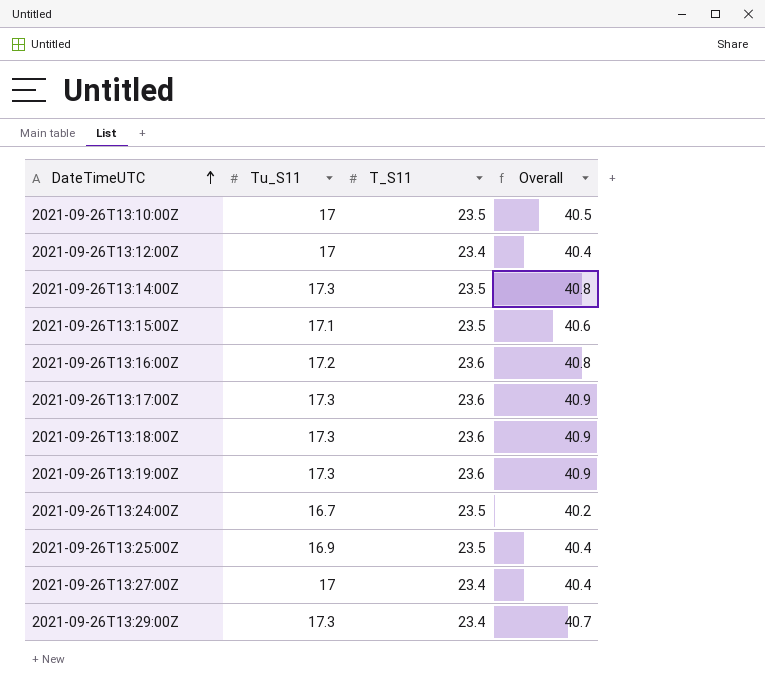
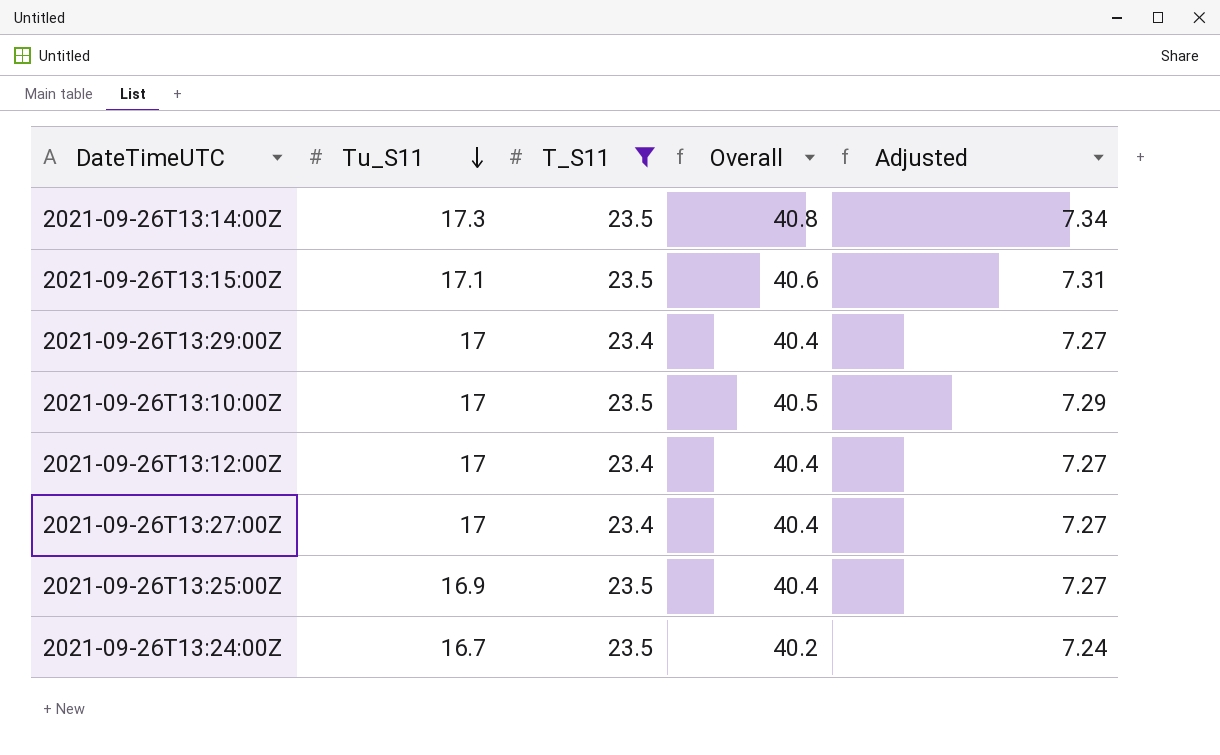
filter: none -> T_S11 != 23.6
row order: DateTimeUTC ascending -> Tu_S11 descending
column Adjusted | formula: none -> [Overall] * 0.18
2021-09-26T13:29:00Z | Tu_S11: 17.3 -> 17
2021-09-26T13:29:00Z | Overall: 40.7 -> 40.4

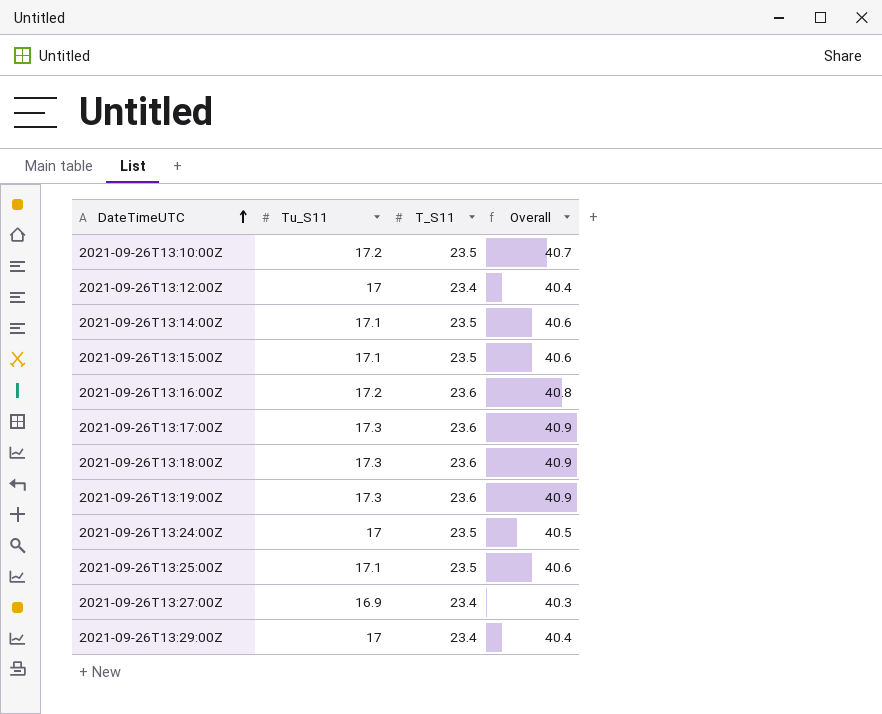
filter: T_S11 != 23.6 -> none
row order: Tu_S11 descending -> DateTimeUTC ascending
column Adjusted | formula: [Overall] * 0.18 -> none
2021-09-26T13:10:00Z | Tu_S11: 17 -> 17.2
2021-09-26T13:10:00Z | Overall: 40.5 -> 40.7
2021-09-26T13:14:00Z | Tu_S11: 17.3 -> 17.1
2021-09-26T13:14:00Z | Overall: 40.8 -> 40.6
2021-09-26T13:24:00Z | Tu_S11: 16.7 -> 17
2021-09-26T13:24:00Z | Overall: 40.2 -> 40.5
2021-09-26T13:25:00Z | Tu_S11: 16.9 -> 17.1
2021-09-26T13:25:00Z | Overall: 40.4 -> 40.6
2021-09-26T13:27:00Z | Tu_S11: 17 -> 16.9
2021-09-26T13:27:00Z | Overall: 40.4 -> 40.3

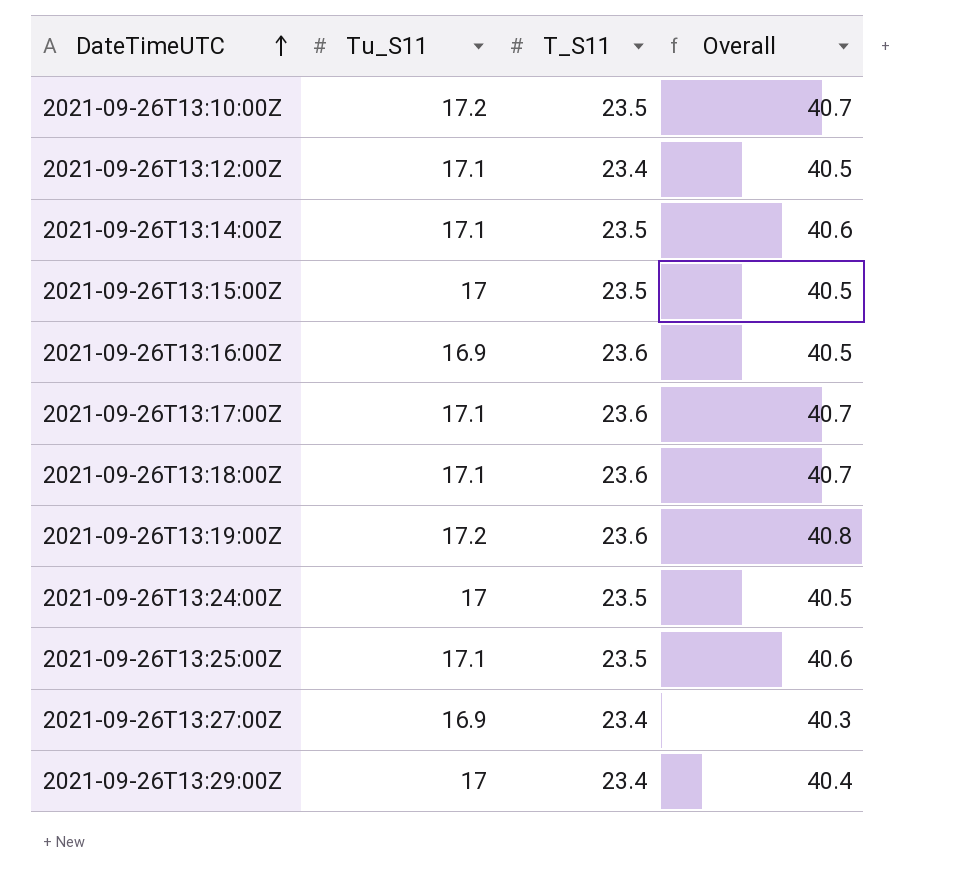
2021-09-26T13:12:00Z | Tu_S11: 17 -> 17.1
2021-09-26T13:12:00Z | Overall: 40.4 -> 40.5
2021-09-26T13:15:00Z | Tu_S11: 17.1 -> 17
2021-09-26T13:15:00Z | Overall: 40.6 -> 40.5
2021-09-26T13:16:00Z | Tu_S11: 17.2 -> 16.9
2021-09-26T13:16:00Z | Overall: 40.8 -> 40.5
2021-09-26T13:17:00Z | Tu_S11: 17.3 -> 17.1
2021-09-26T13:17:00Z | Overall: 40.9 -> 40.7
2021-09-26T13:18:00Z | Tu_S11: 17.3 -> 17.1
2021-09-26T13:18:00Z | Overall: 40.9 -> 40.7
2021-09-26T13:19:00Z | Tu_S11: 17.3 -> 17.2
2021-09-26T13:19:00Z | Overall: 40.9 -> 40.8

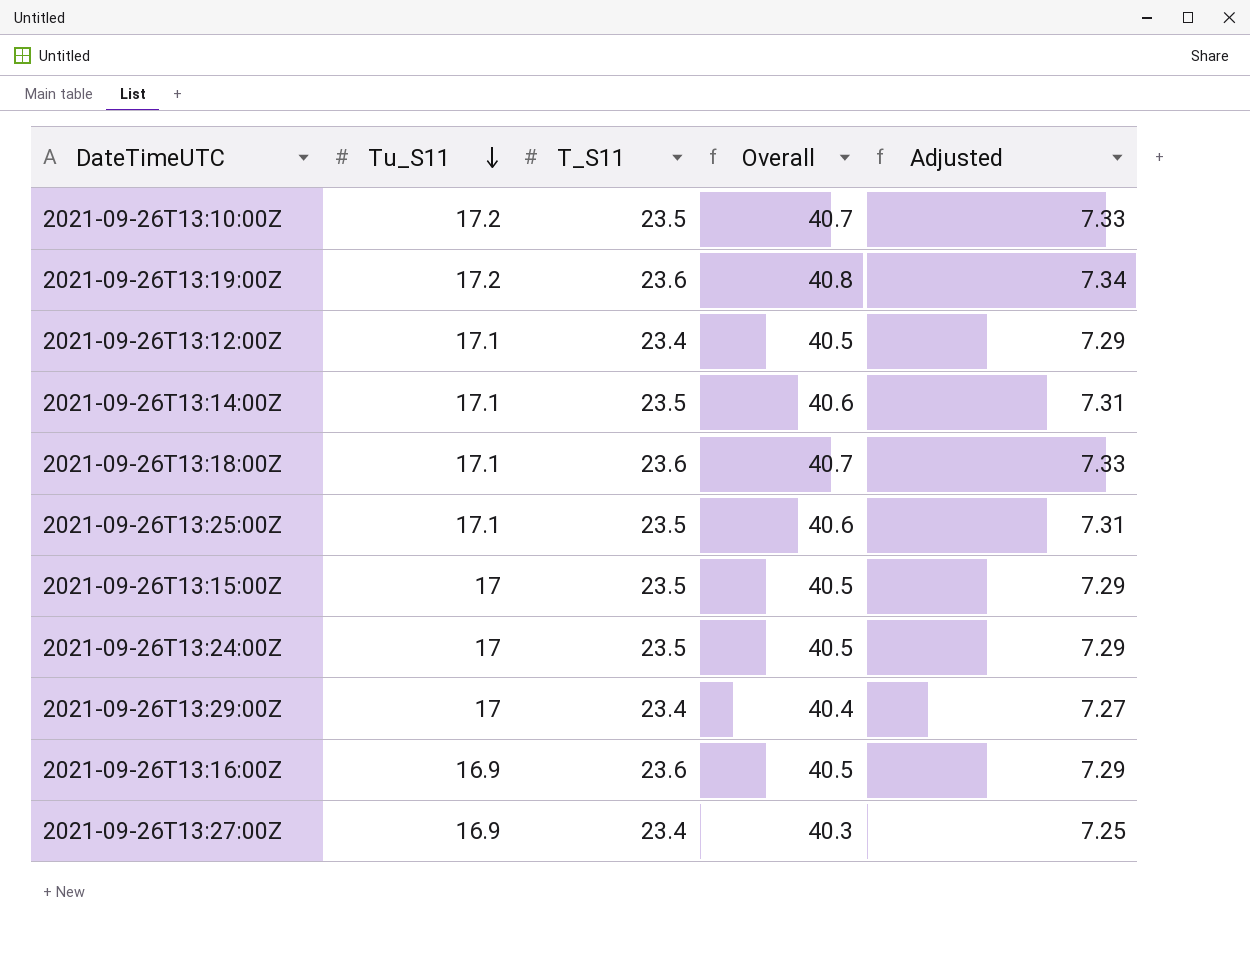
row order: DateTimeUTC ascending -> Tu_S11 descending
column Adjusted | formula: none -> [Overall] * 0.18
row 2021-09-26T13:17:00Z: 17.1 | 23.6 | 40.7 -> none

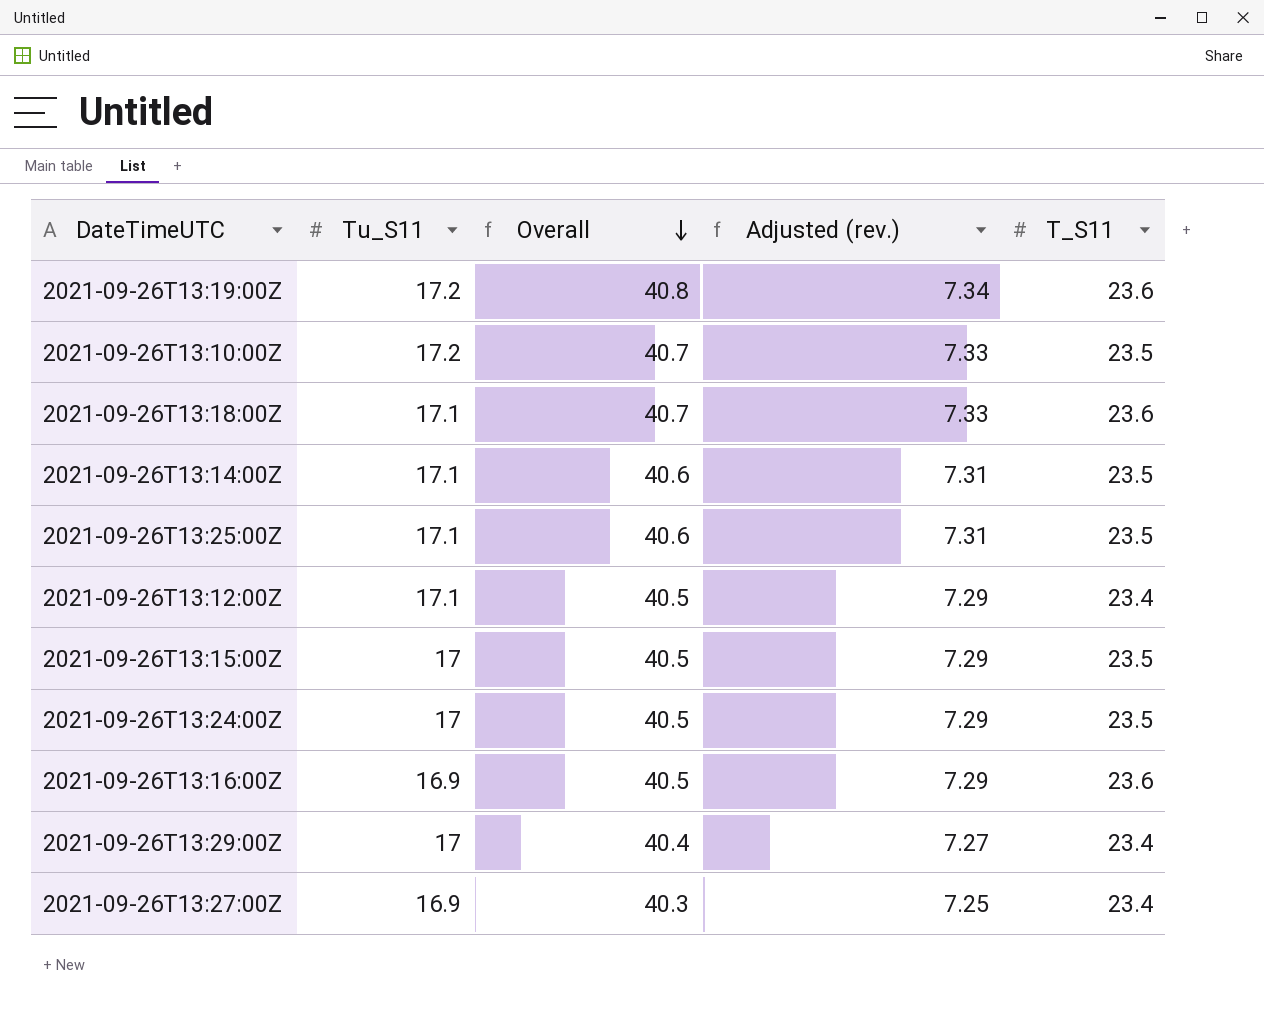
row order: Tu_S11 descending -> Overall descending
column name: Adjusted -> Adjusted (rev.)
column T_S11 | position: 3 -> 5

